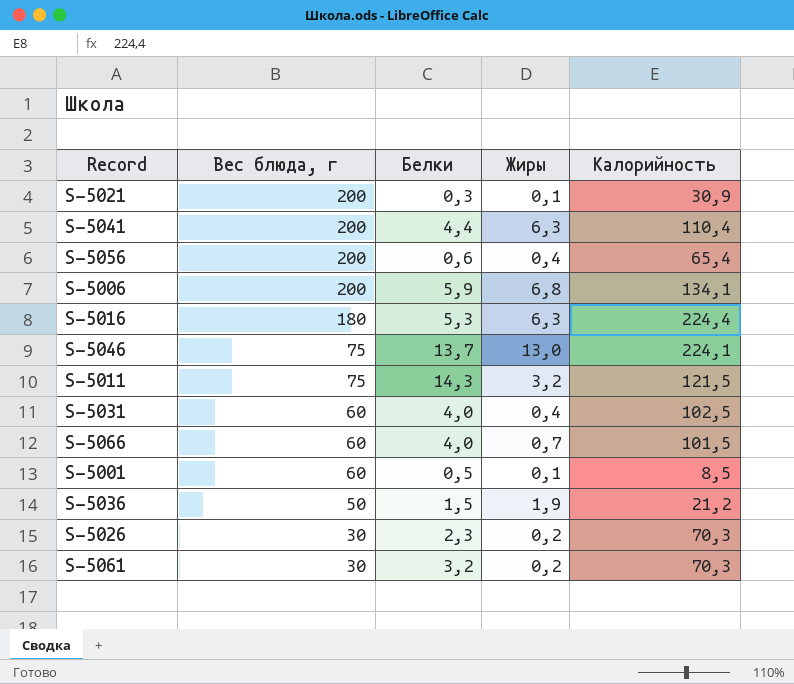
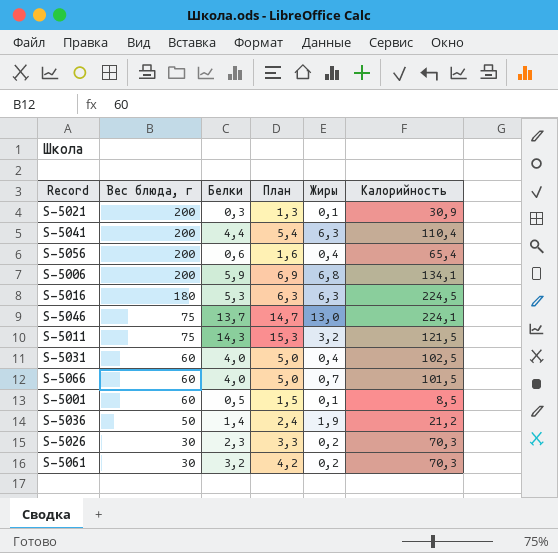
column План | formula: none -> [Белки] + 1
S-5016 | Калорийность: 224,4 -> 224,5
S-5036 | Белки: 1,5 -> 1,4

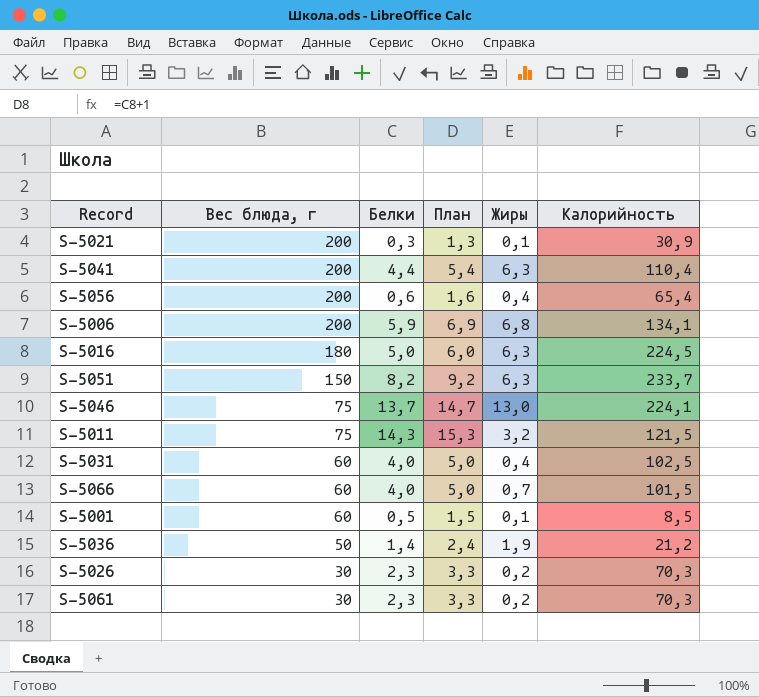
S-5016 | Белки: 5,3 -> 5,0
S-5016 | План: 6,3 -> 6,0
row S-5051: none -> 150 | 8,2 | 9,2 | 6,3 | 233,7
S-5061 | Белки: 3,2 -> 2,3
S-5061 | План: 4,2 -> 3,3

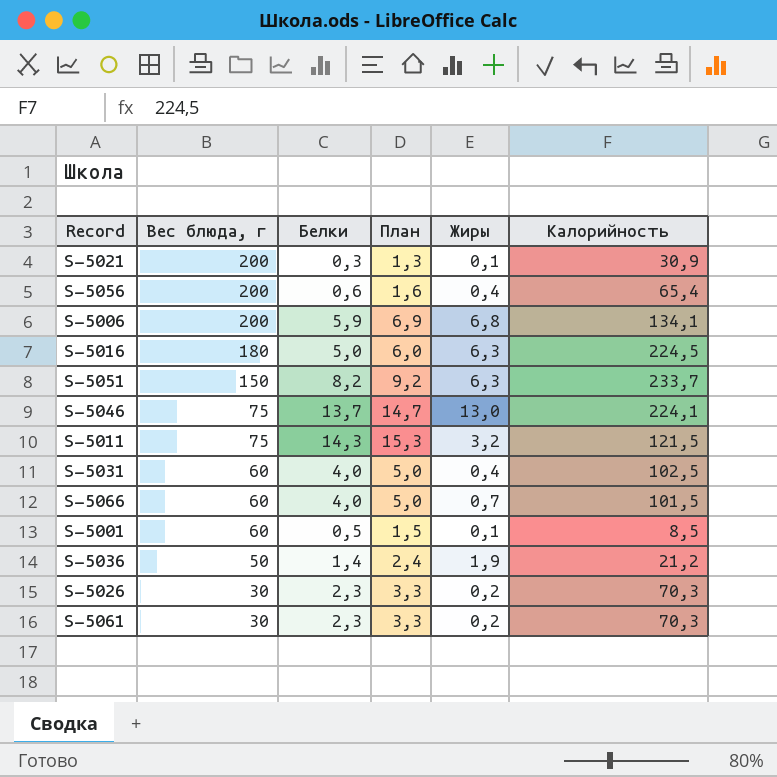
row S-5041: 200 | 4,4 | 5,4 | 6,3 | 110,4 -> none

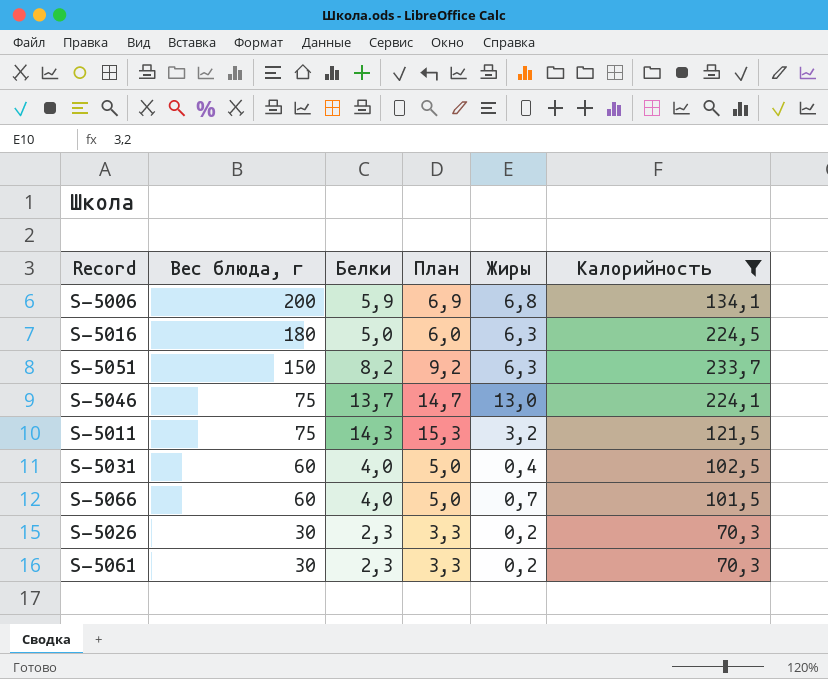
filter: none -> Калорийность >= 70,3

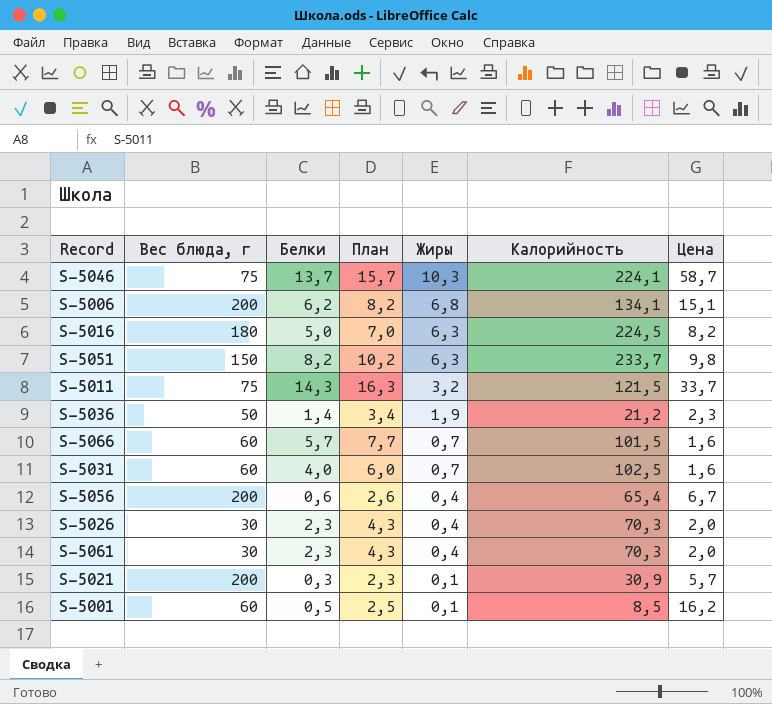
filter: Калорийность >= 70,3 -> none
row order: Вес блюда, г descending -> Жиры descending
column План | formula: [Белки] + 1 -> [Белки] + 2
column Цена | position: none -> 7
S-5046 | Жиры: 13,0 -> 10,3
S-5006 | Белки: 5,9 -> 6,2
S-5066 | Белки: 4,0 -> 5,7
S-5031 | Жиры: 0,4 -> 0,7
S-5026 | Жиры: 0,2 -> 0,4
S-5061 | Жиры: 0,2 -> 0,4

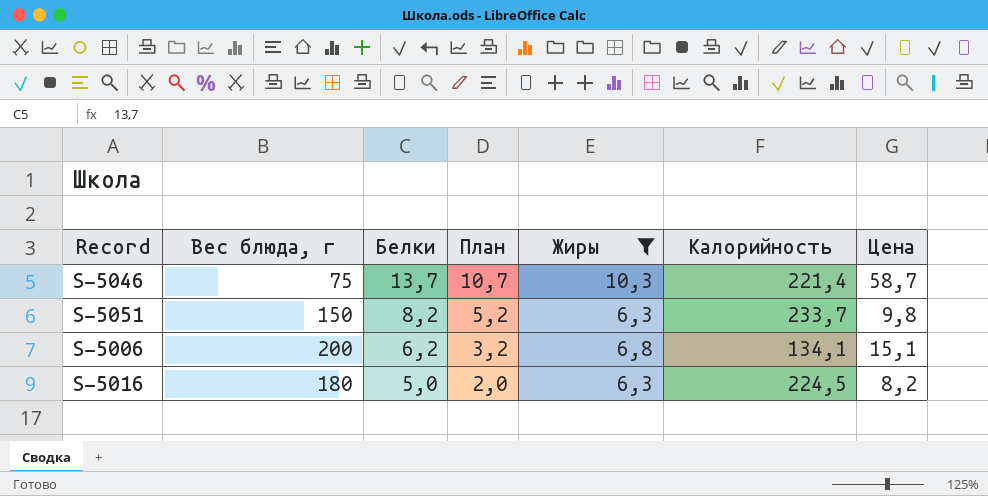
filter: none -> Жиры >= 6,3
row order: Жиры descending -> Белки descending
column План | formula: [Белки] + 2 -> [Белки] - 3
S-5046 | Калорийность: 224,1 -> 221,4

